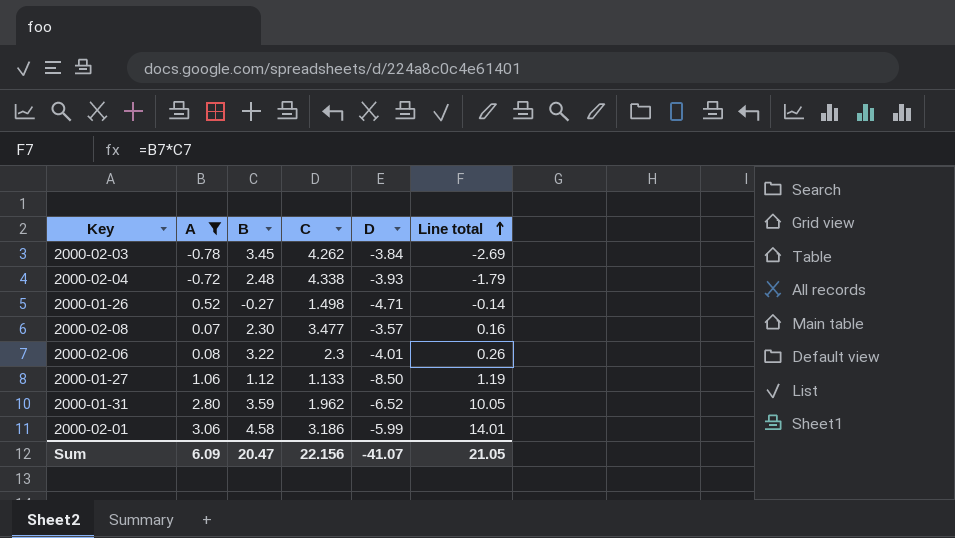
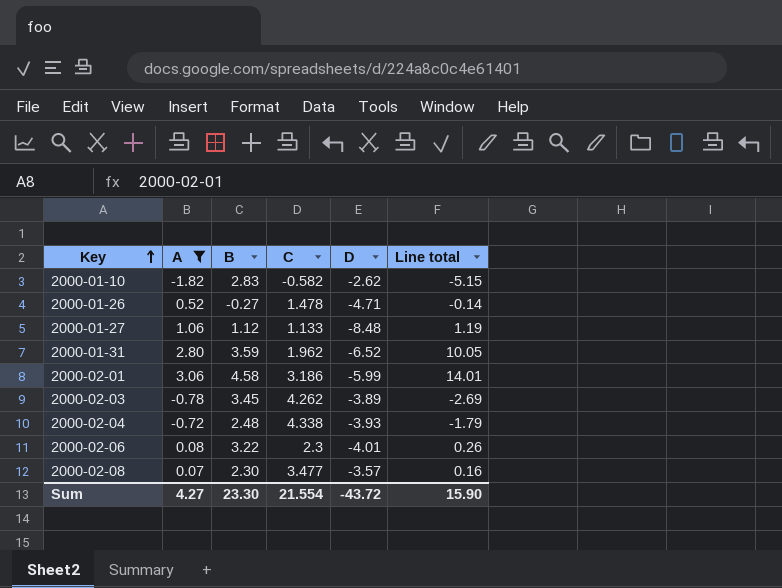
row order: Line total ascending -> Key ascending
row 2000-01-10: none -> -1.82 | 2.83 | -0.582 | -2.62 | -5.15
2000-01-26 | C: 1.498 -> 1.478
2000-01-27 | D: -8.50 -> -8.48
2000-02-03 | D: -3.84 -> -3.89
Sum | A: 6.09 -> 4.27
Sum | B: 20.47 -> 23.30
Sum | C: 22.156 -> 21.554
Sum | D: -41.07 -> -43.72
Sum | Line total: 21.05 -> 15.90

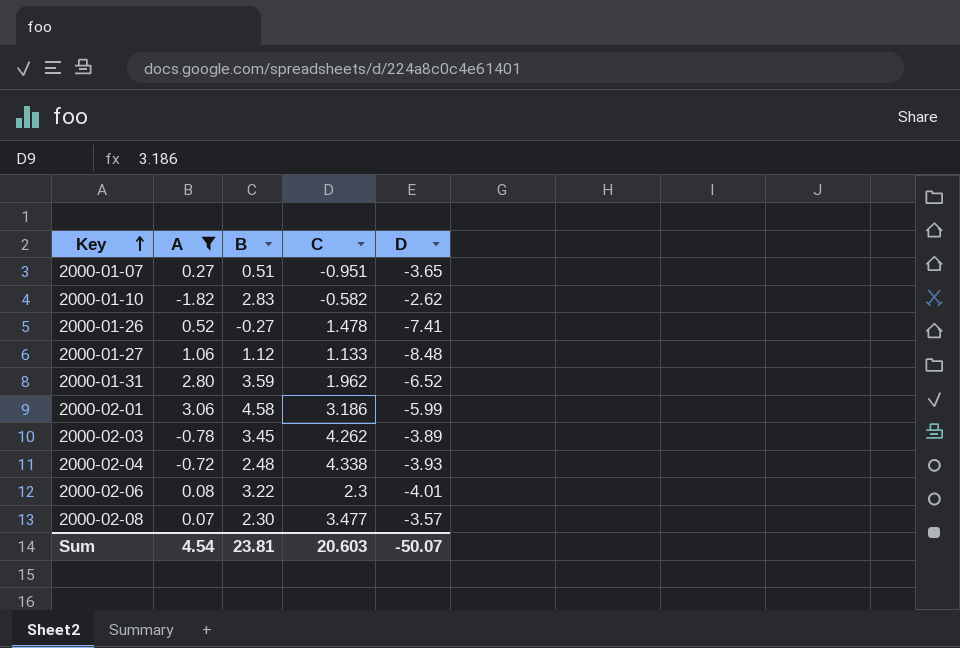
column Line total | formula: [A] * [B] -> none
row 2000-01-07: none -> 0.27 | 0.51 | -0.951 | -3.65
2000-01-26 | D: -4.71 -> -7.41
Sum | A: 4.27 -> 4.54
Sum | B: 23.30 -> 23.81
Sum | C: 21.554 -> 20.603
Sum | D: -43.72 -> -50.07

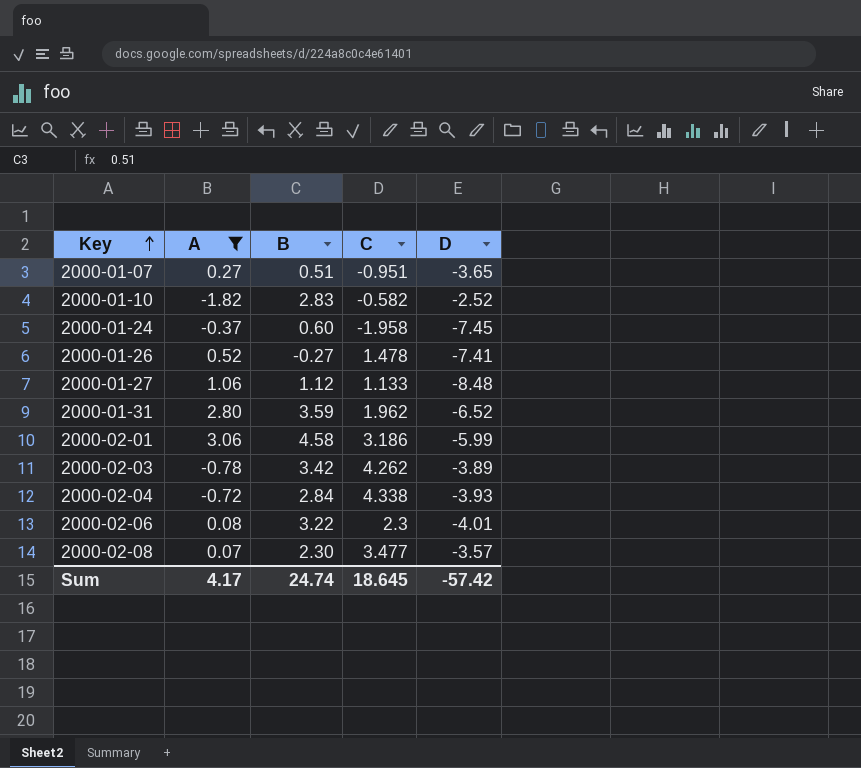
2000-01-10 | D: -2.62 -> -2.52
row 2000-01-24: none -> -0.37 | 0.60 | -1.958 | -7.45
2000-02-03 | B: 3.45 -> 3.42
2000-02-04 | B: 2.48 -> 2.84
Sum | A: 4.54 -> 4.17
Sum | B: 23.81 -> 24.74
Sum | C: 20.603 -> 18.645
Sum | D: -50.07 -> -57.42

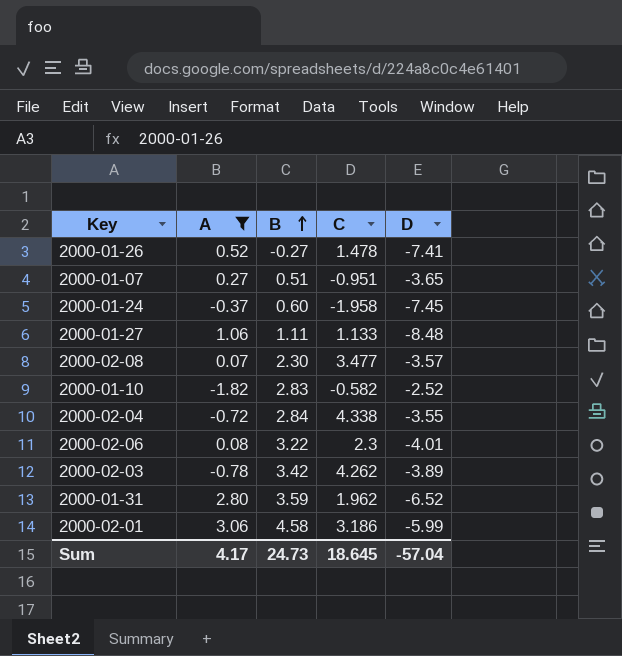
row order: Key ascending -> B ascending
2000-01-27 | B: 1.12 -> 1.11
2000-02-04 | D: -3.93 -> -3.55
Sum | B: 24.74 -> 24.73
Sum | D: -57.42 -> -57.04

